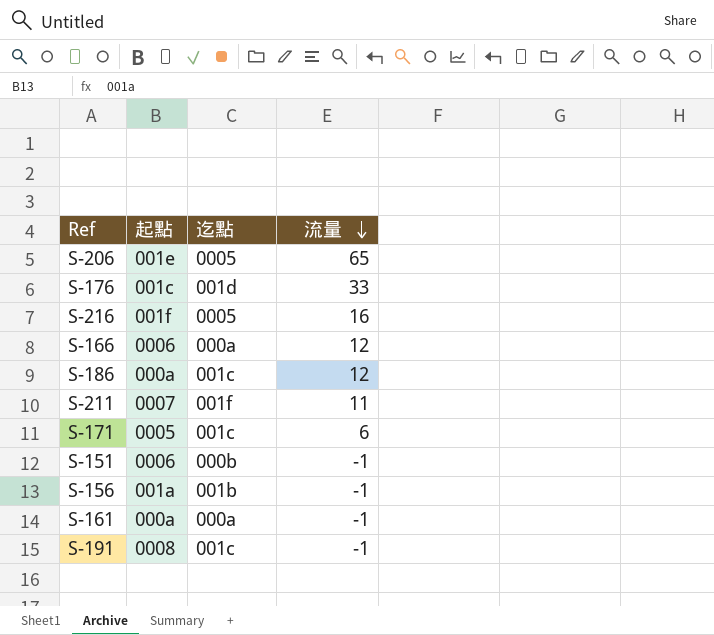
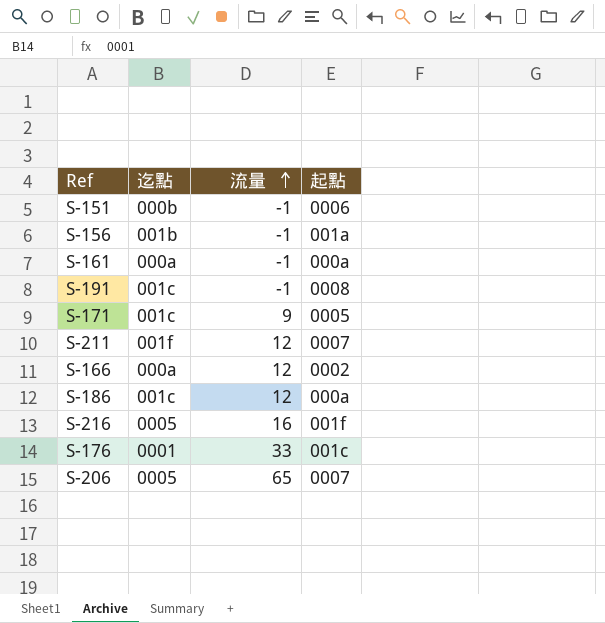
row order: 流量 descending -> 流量 ascending
column 起點 | position: 2 -> 4
S-171 | 流量: 6 -> 9
S-211 | 流量: 11 -> 12
S-166 | 起點: 0006 -> 0002
S-176 | 迄點: 001d -> 0001
S-206 | 起點: 001e -> 0007

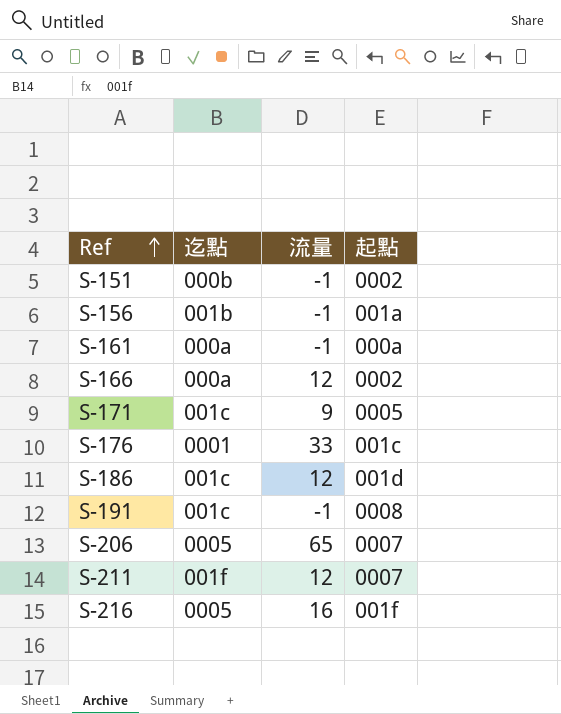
row order: 流量 ascending -> Ref ascending
S-151 | 起點: 0006 -> 0002
S-186 | 起點: 000a -> 001d

